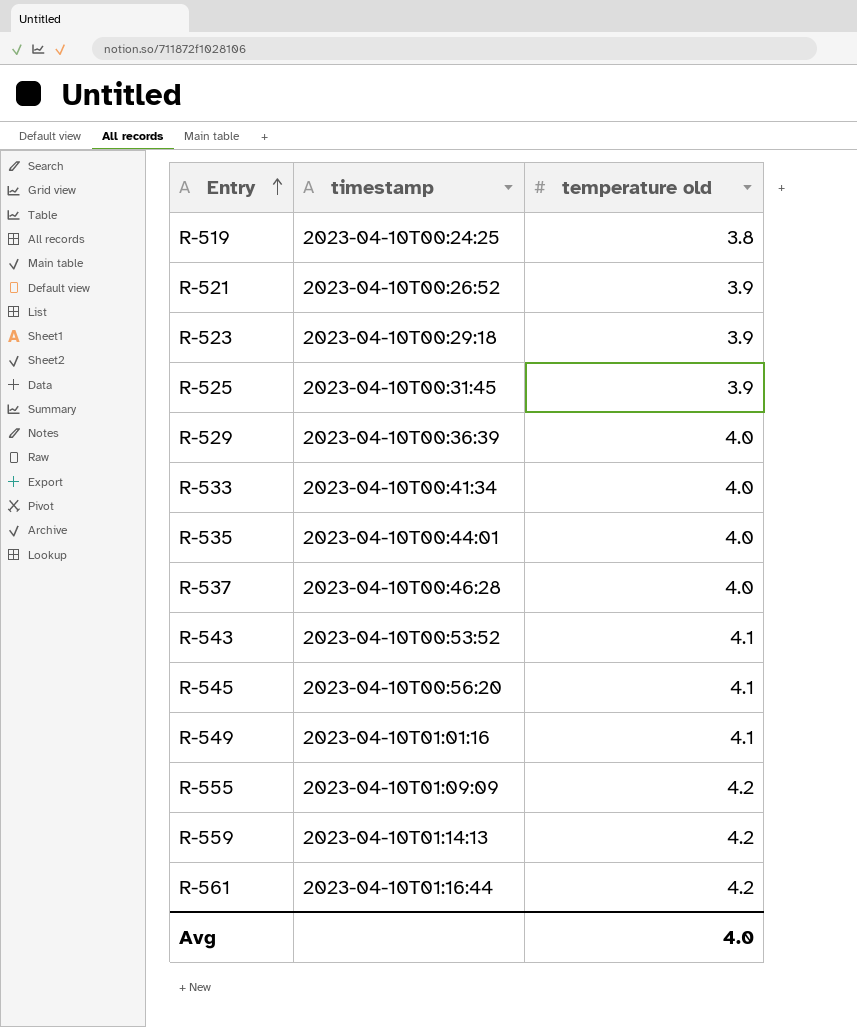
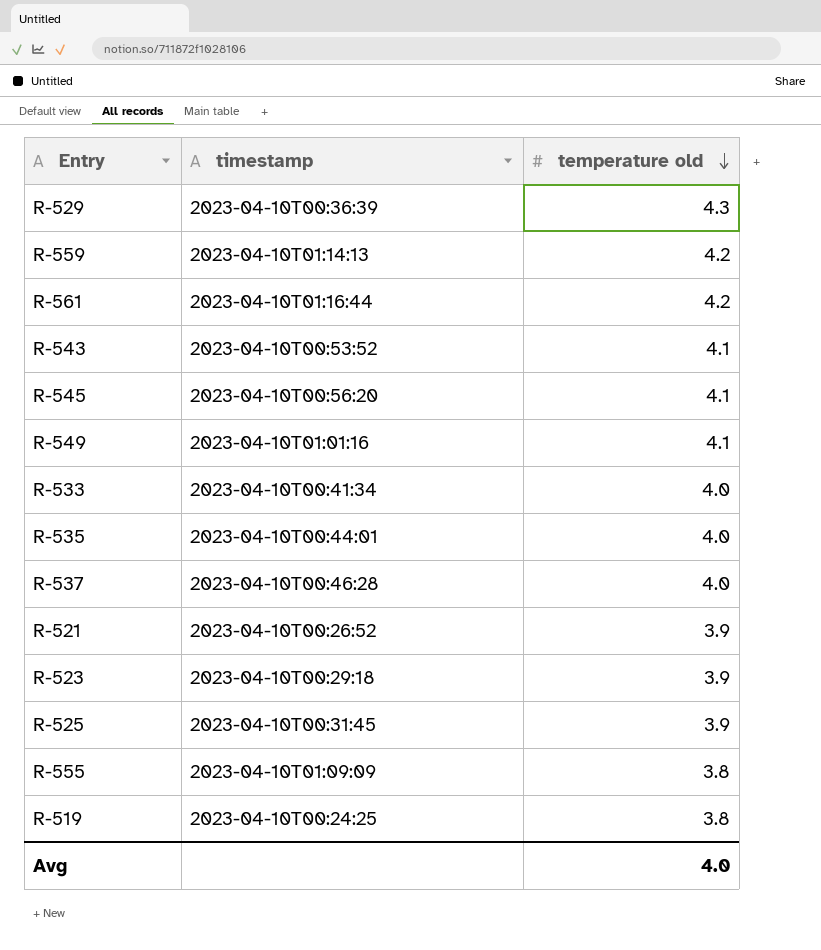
row order: Entry ascending -> temperature old descending
R-529 | temperature old: 4.0 -> 4.3
R-555 | temperature old: 4.2 -> 3.8

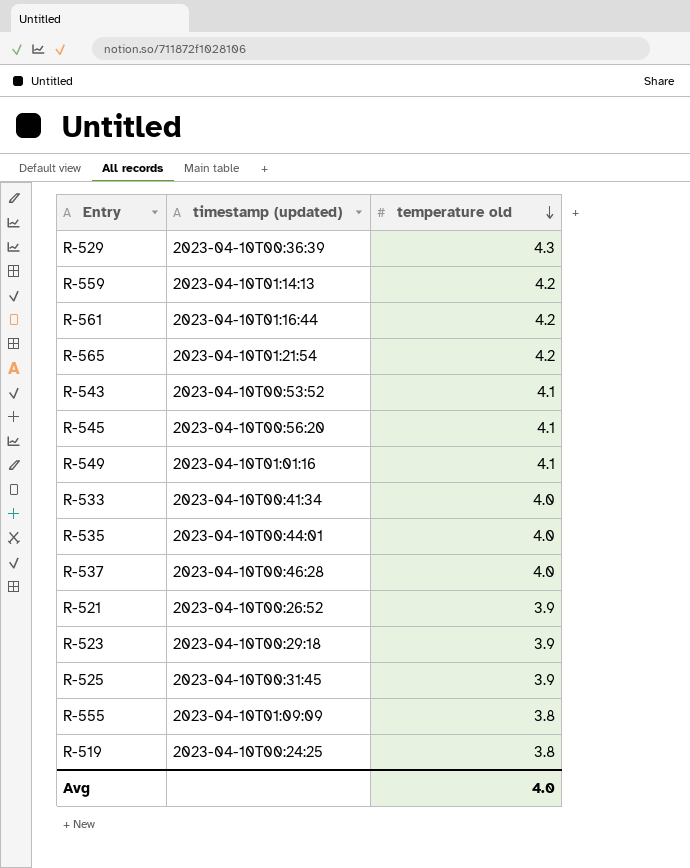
column name: timestamp -> timestamp (updated)
row R-565: none -> 2023-04-10T01:21:54 | 4.2

